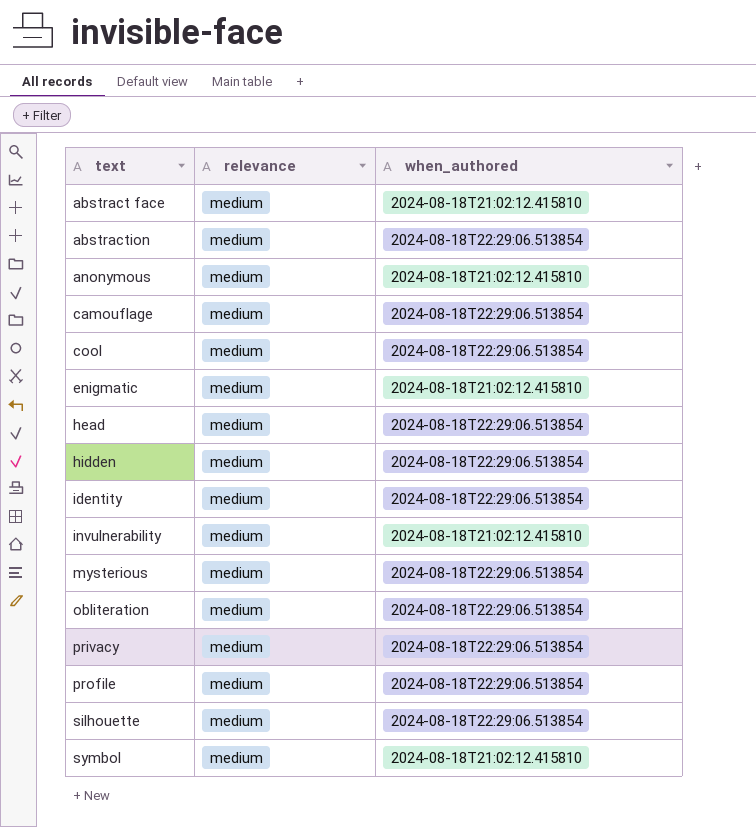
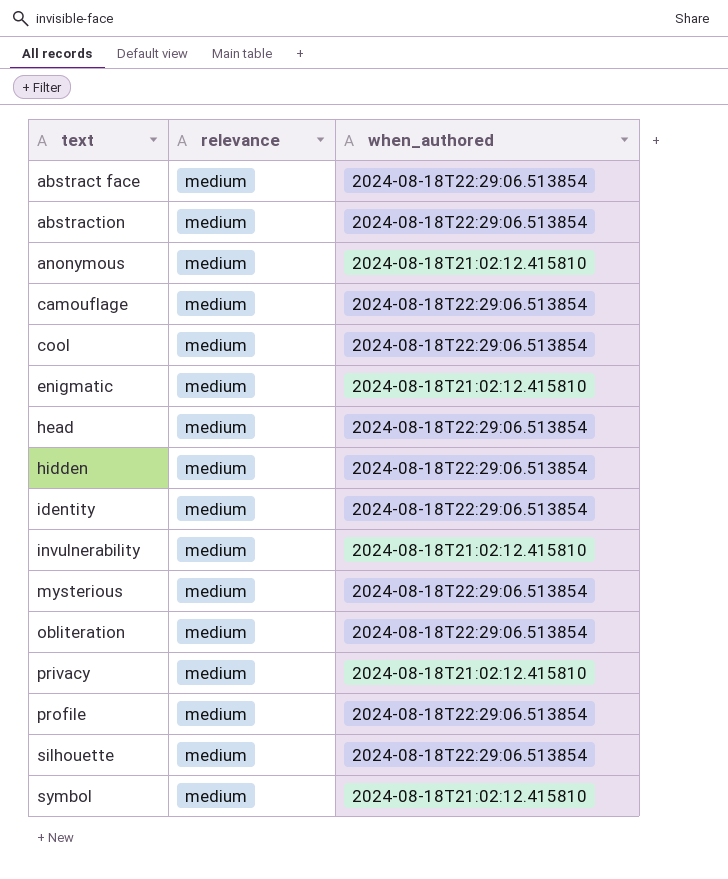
abstract face | when_authored: 2024-08-18T21:02:12.415810 -> 2024-08-18T22:29:06.513854
privacy | when_authored: 2024-08-18T22:29:06.513854 -> 2024-08-18T21:02:12.415810

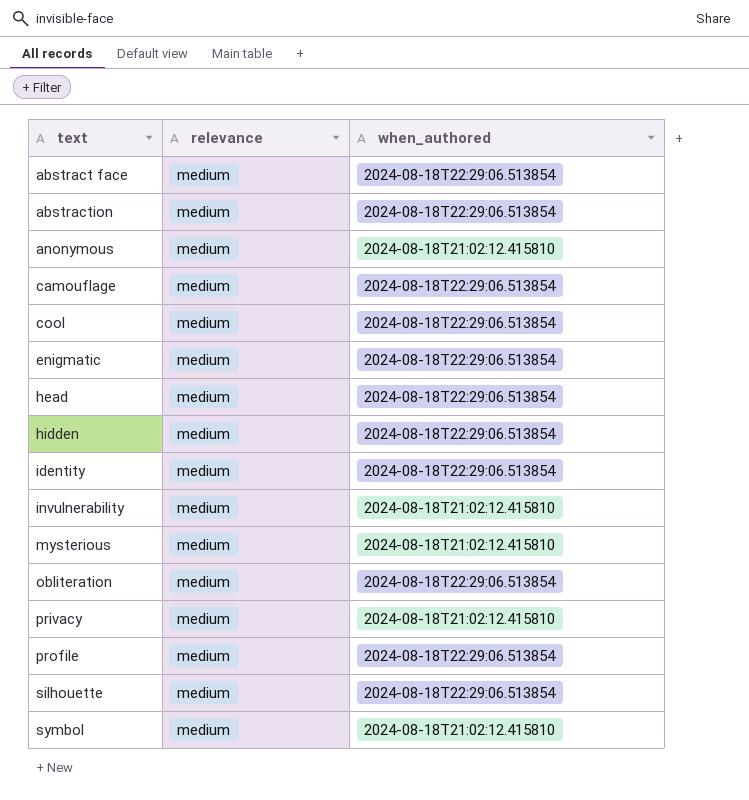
enigmatic | when_authored: 2024-08-18T21:02:12.415810 -> 2024-08-18T22:29:06.513854
mysterious | when_authored: 2024-08-18T22:29:06.513854 -> 2024-08-18T21:02:12.415810

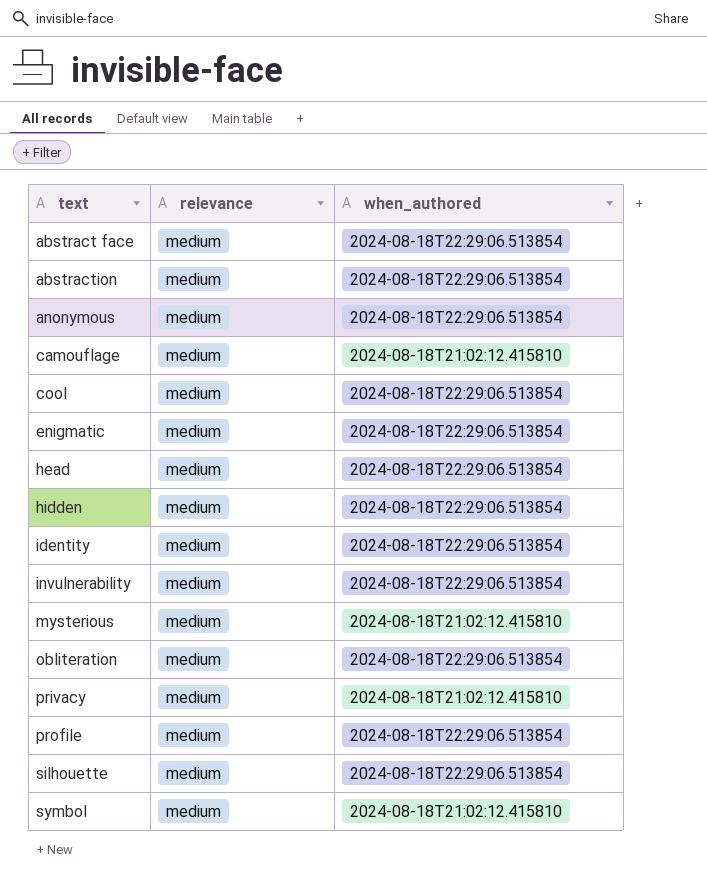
anonymous | when_authored: 2024-08-18T21:02:12.415810 -> 2024-08-18T22:29:06.513854
camouflage | when_authored: 2024-08-18T22:29:06.513854 -> 2024-08-18T21:02:12.415810
invulnerability | when_authored: 2024-08-18T21:02:12.415810 -> 2024-08-18T22:29:06.513854

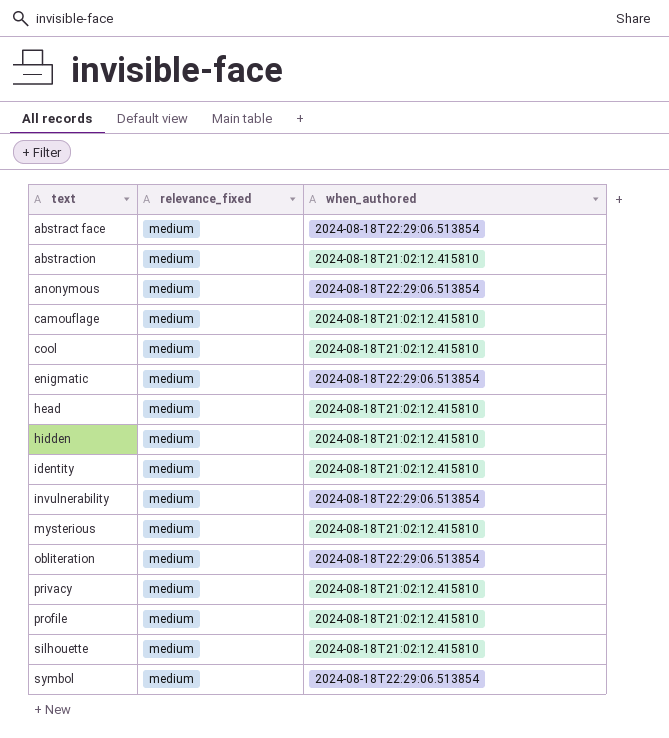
column name: relevance -> relevance_fixed
abstraction | when_authored: 2024-08-18T22:29:06.513854 -> 2024-08-18T21:02:12.415810
cool | when_authored: 2024-08-18T22:29:06.513854 -> 2024-08-18T21:02:12.415810
head | when_authored: 2024-08-18T22:29:06.513854 -> 2024-08-18T21:02:12.415810
hidden | when_authored: 2024-08-18T22:29:06.513854 -> 2024-08-18T21:02:12.415810
identity | when_authored: 2024-08-18T22:29:06.513854 -> 2024-08-18T21:02:12.415810
profile | when_authored: 2024-08-18T22:29:06.513854 -> 2024-08-18T21:02:12.415810
silhouette | when_authored: 2024-08-18T22:29:06.513854 -> 2024-08-18T21:02:12.415810
symbol | when_authored: 2024-08-18T21:02:12.415810 -> 2024-08-18T22:29:06.513854

